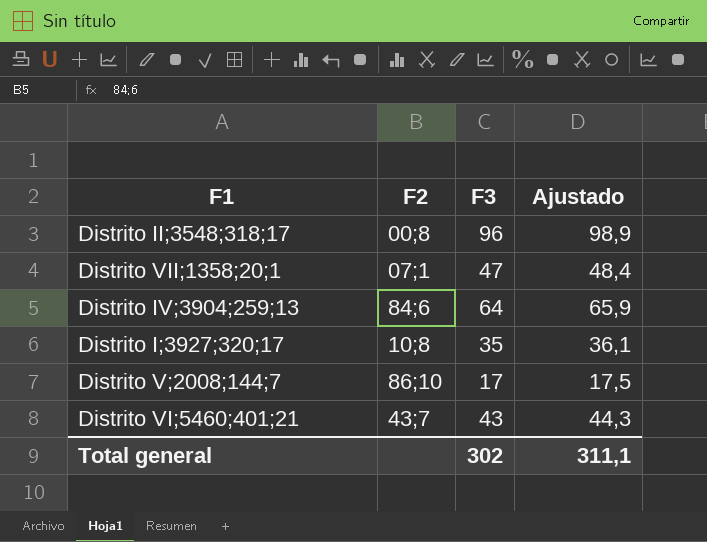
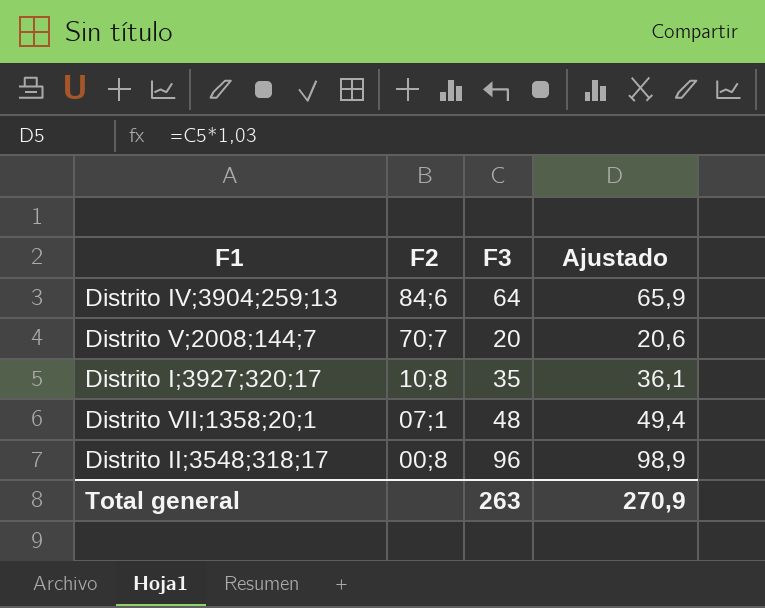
row order: none -> F2 descending
row Distrito VI;5460;401;21: 43;7 | 43 | 44,3 -> none
Distrito V;2008;144;7 | F2: 86;10 -> 70;7
Distrito V;2008;144;7 | F3: 17 -> 20
Distrito V;2008;144;7 | Ajustado: 17,5 -> 20,6
Distrito VII;1358;20;1 | F3: 47 -> 48
Distrito VII;1358;20;1 | Ajustado: 48,4 -> 49,4
Total general | F3: 302 -> 263
Total general | Ajustado: 311,1 -> 270,9

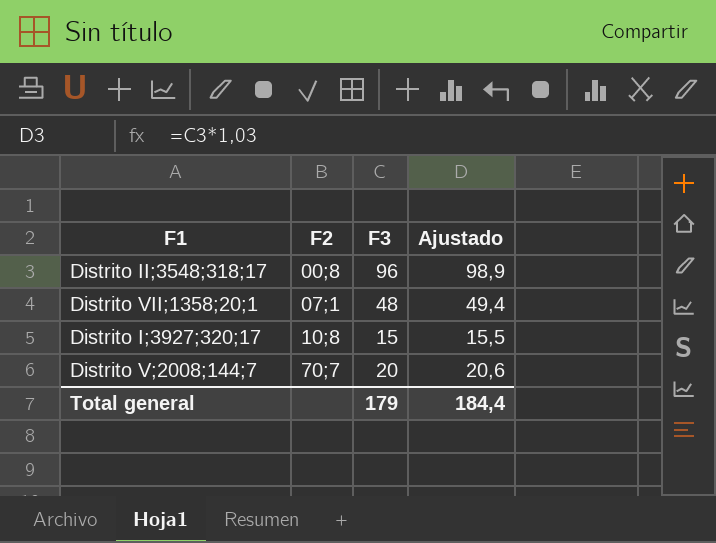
row order: F2 descending -> F2 ascending
row Distrito IV;3904;259;13: 84;6 | 64 | 65,9 -> none
Distrito I;3927;320;17 | F3: 35 -> 15
Distrito I;3927;320;17 | Ajustado: 36,1 -> 15,5
Total general | F3: 263 -> 179
Total general | Ajustado: 270,9 -> 184,4

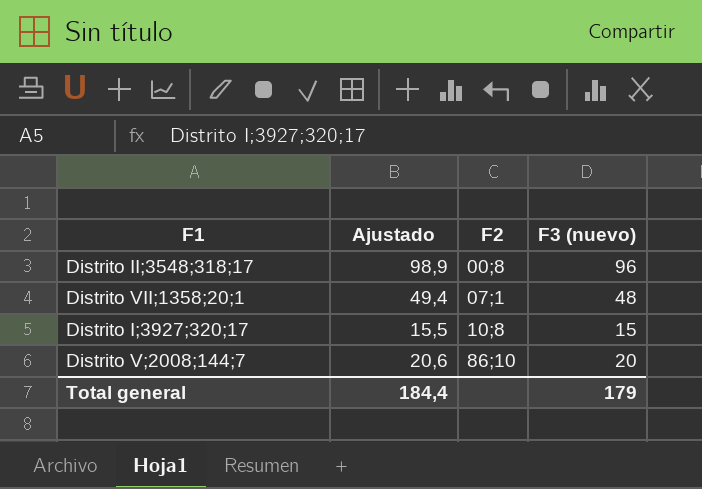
column Ajustado | position: 4 -> 2
column name: F3 -> F3 (nuevo)
Distrito V;2008;144;7 | F2: 70;7 -> 86;10

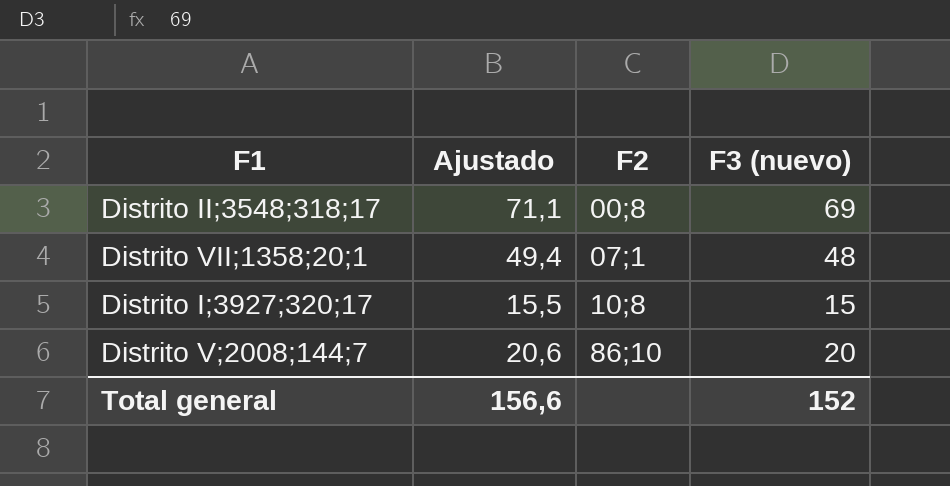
Distrito II;3548;318;17 | Ajustado: 98,9 -> 71,1
Distrito II;3548;318;17 | F3 (nuevo): 96 -> 69
Total general | Ajustado: 184,4 -> 156,6
Total general | F3 (nuevo): 179 -> 152

